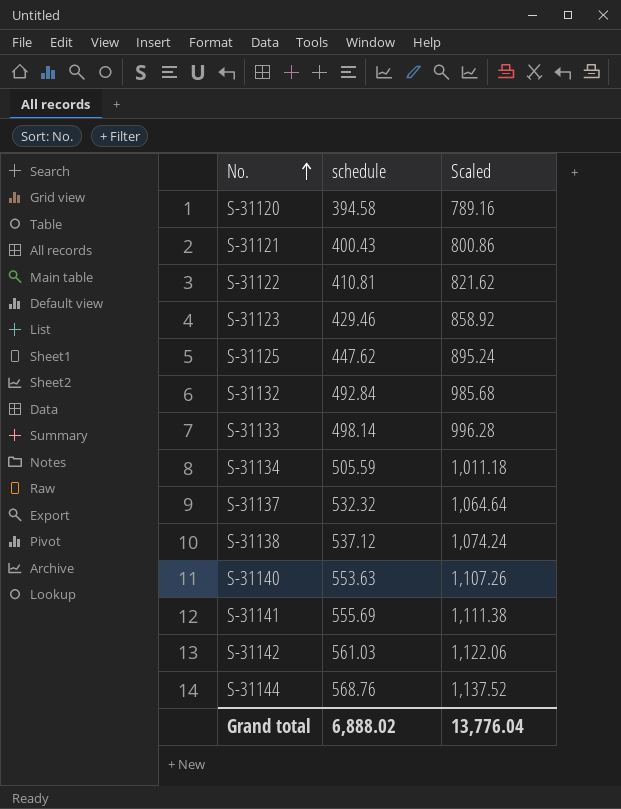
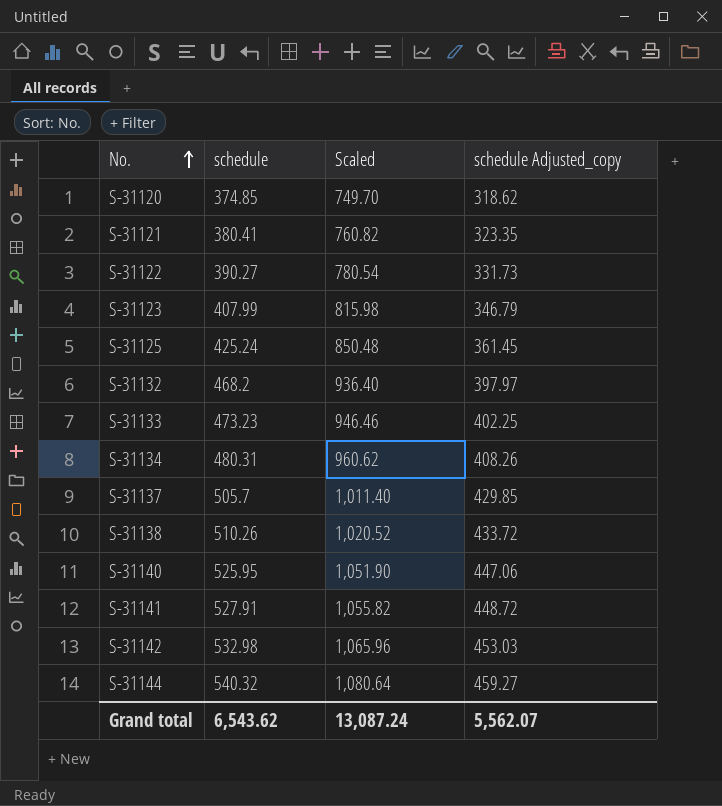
column schedule Adjusted_copy | formula: none -> [schedule] * 0.85
S-31120 | schedule: 394.58 -> 374.85
S-31120 | Scaled: 789.16 -> 749.70
S-31121 | schedule: 400.43 -> 380.41
S-31121 | Scaled: 800.86 -> 760.82
S-31122 | schedule: 410.81 -> 390.27
S-31122 | Scaled: 821.62 -> 780.54
S-31123 | schedule: 429.46 -> 407.99
S-31123 | Scaled: 858.92 -> 815.98
S-31125 | schedule: 447.62 -> 425.24
S-31125 | Scaled: 895.24 -> 850.48
S-31132 | schedule: 492.84 -> 468.2
S-31132 | Scaled: 985.68 -> 936.40
S-31133 | schedule: 498.14 -> 473.23
S-31133 | Scaled: 996.28 -> 946.46
S-31134 | schedule: 505.59 -> 480.31
S-31134 | Scaled: 1,011.18 -> 960.62
S-31137 | schedule: 532.32 -> 505.7
S-31137 | Scaled: 1,064.64 -> 1,011.40
S-31138 | schedule: 537.12 -> 510.26
S-31138 | Scaled: 1,074.24 -> 1,020.52
S-31140 | schedule: 553.63 -> 525.95
S-31140 | Scaled: 1,107.26 -> 1,051.90
S-31141 | schedule: 555.69 -> 527.91
S-31141 | Scaled: 1,111.38 -> 1,055.82
S-31142 | schedule: 561.03 -> 532.98
S-31142 | Scaled: 1,122.06 -> 1,065.96
S-31144 | schedule: 568.76 -> 540.32
S-31144 | Scaled: 1,137.52 -> 1,080.64
Grand total | schedule: 6,888.02 -> 6,543.62
Grand total | Scaled: 13,776.04 -> 13,087.24

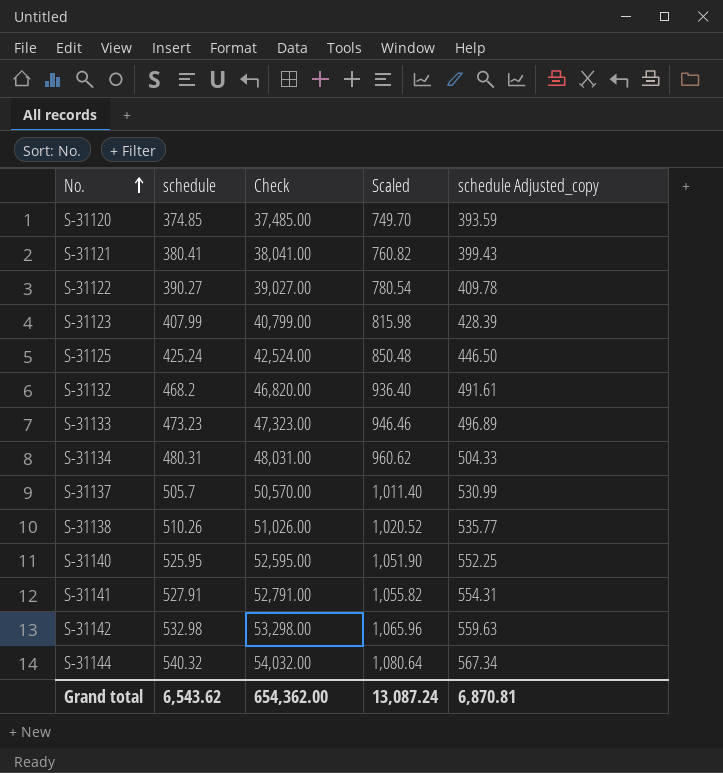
column Check | formula: none -> [schedule] * 100
column schedule Adjusted_copy | formula: [schedule] * 0.85 -> [schedule] * 1.05
Grand total | schedule Adjusted_copy: 5,562.07 -> 6,870.81

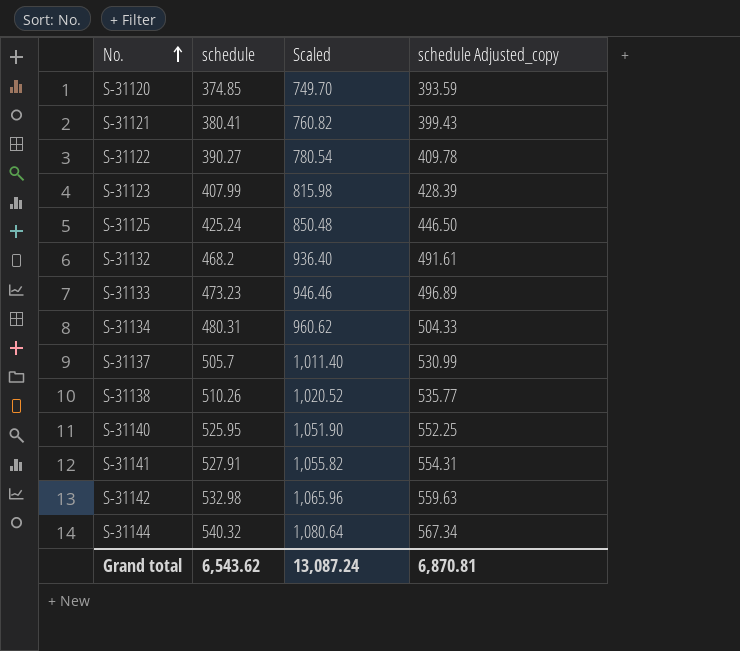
column Check | formula: [schedule] * 100 -> none

